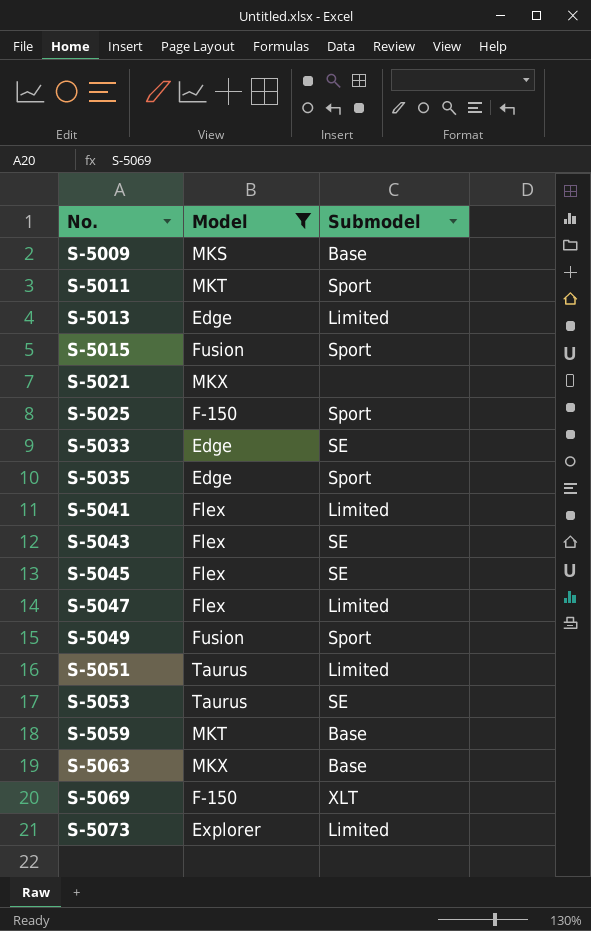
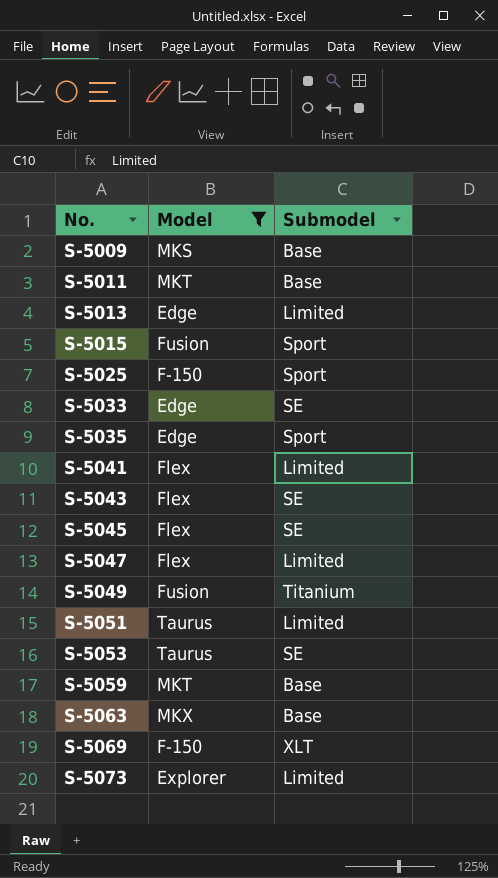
row S-5021: MKX | none -> none
S-5011 | Submodel: Sport -> Base
S-5049 | Submodel: Sport -> Titanium

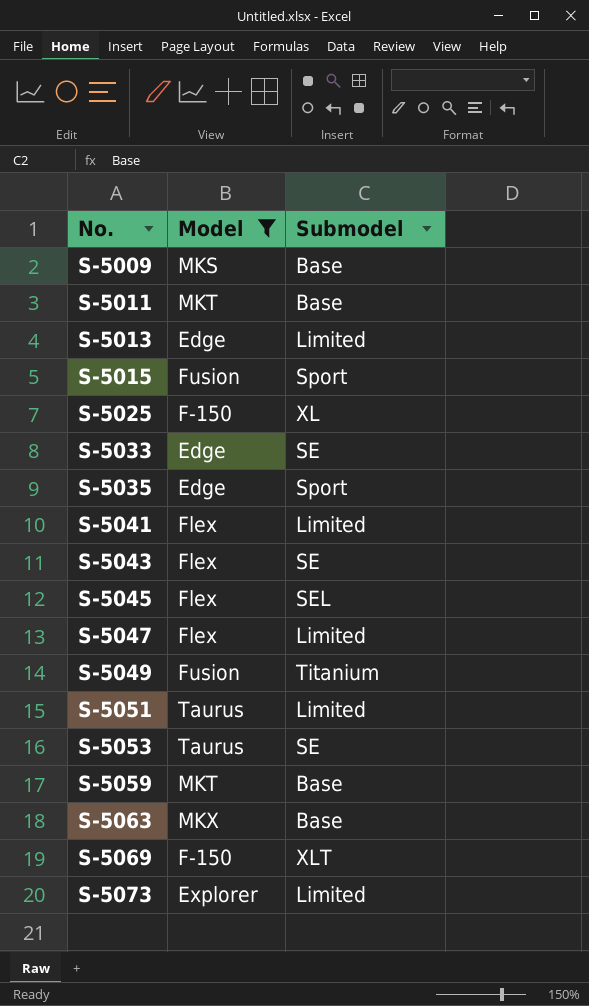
S-5025 | Submodel: Sport -> XL
S-5045 | Submodel: SE -> SEL

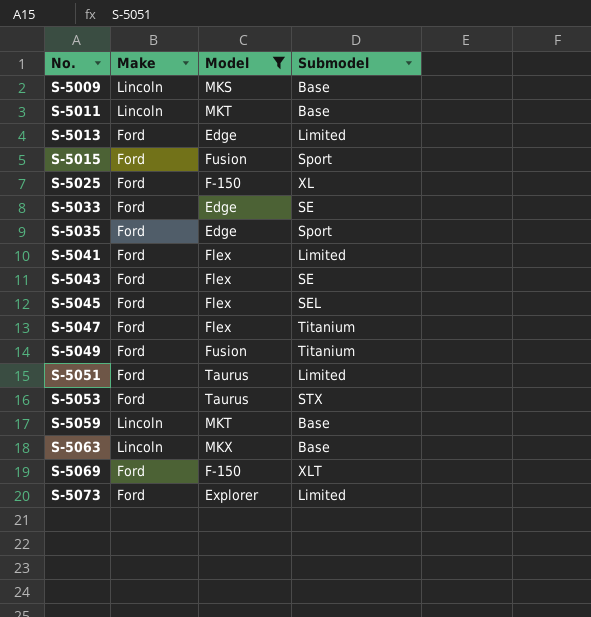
column Make | position: none -> 2
S-5047 | Submodel: Limited -> Titanium
S-5053 | Submodel: SE -> STX

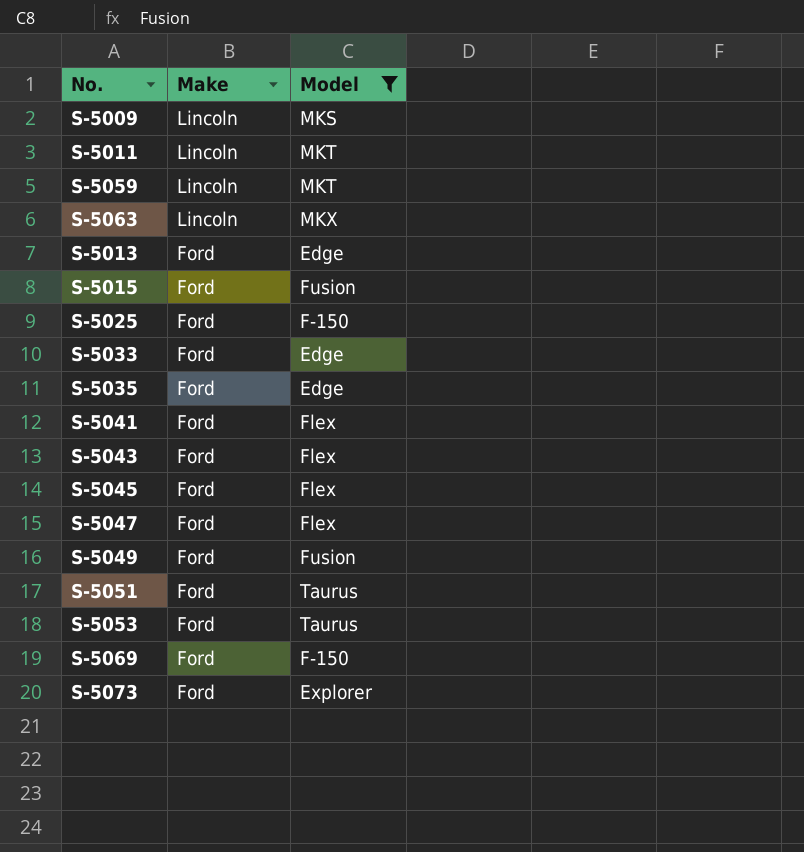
row order: No. ascending -> Make descending
column Submodel | position: 4 -> none

